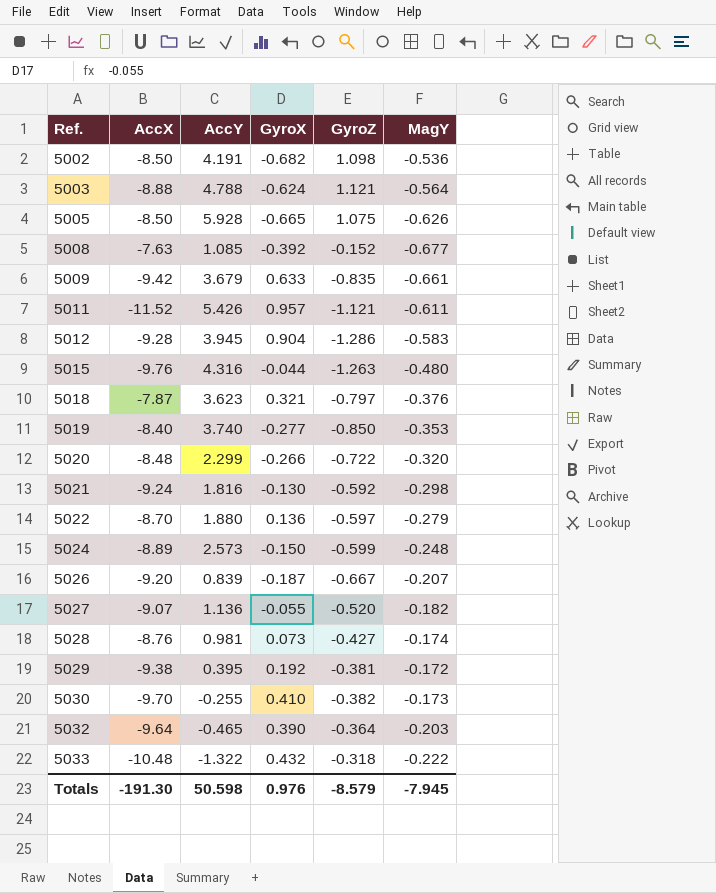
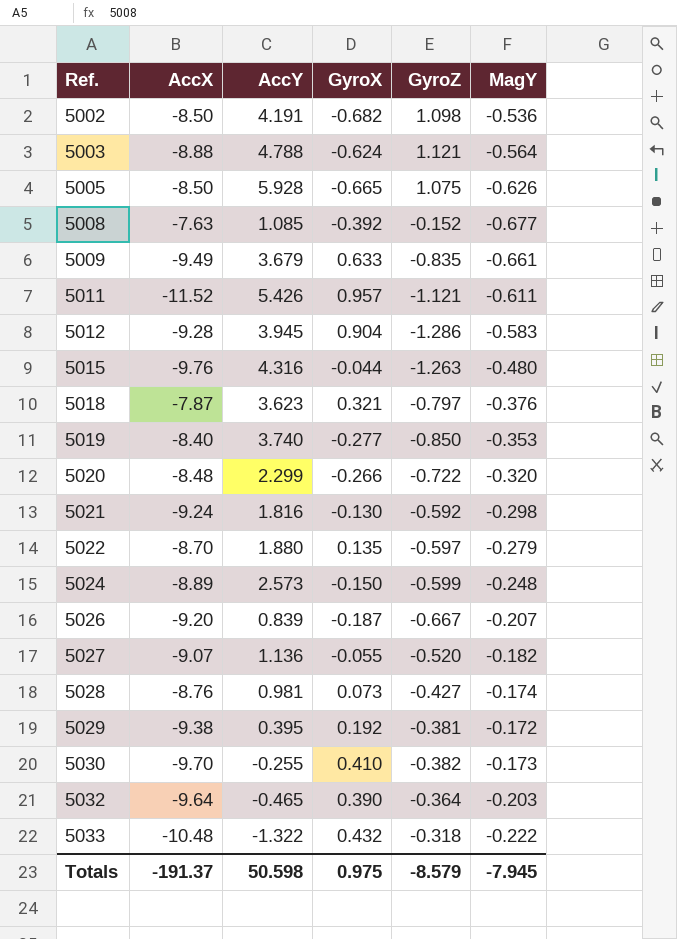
5009 | AccX: -9.42 -> -9.49
5022 | GyroX: 0.136 -> 0.135
Totals | AccX: -191.30 -> -191.37
Totals | GyroX: 0.976 -> 0.975

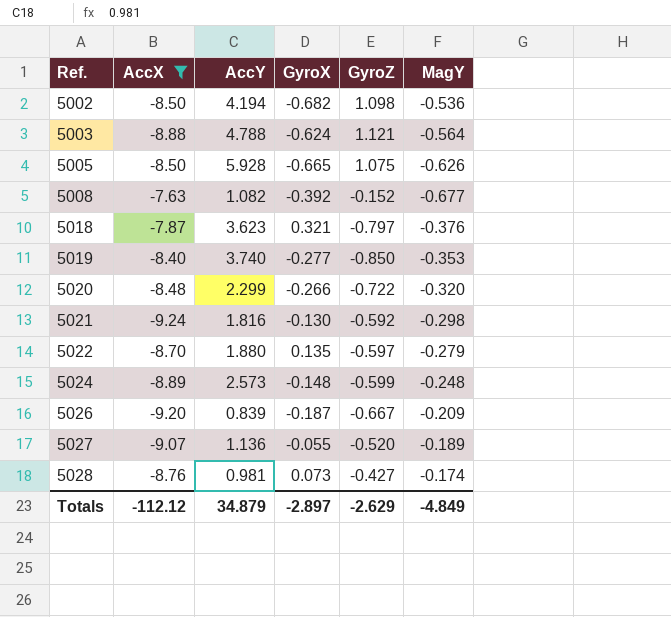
filter: none -> AccX >= -9.24
5002 | AccY: 4.191 -> 4.194
5008 | AccY: 1.085 -> 1.082
5024 | GyroX: -0.150 -> -0.148
5026 | MagY: -0.207 -> -0.209
5027 | MagY: -0.182 -> -0.189
Totals | AccX: -191.37 -> -112.12
Totals | AccY: 50.598 -> 34.879
Totals | GyroX: 0.975 -> -2.897
Totals | GyroZ: -8.579 -> -2.629
Totals | MagY: -7.945 -> -4.849

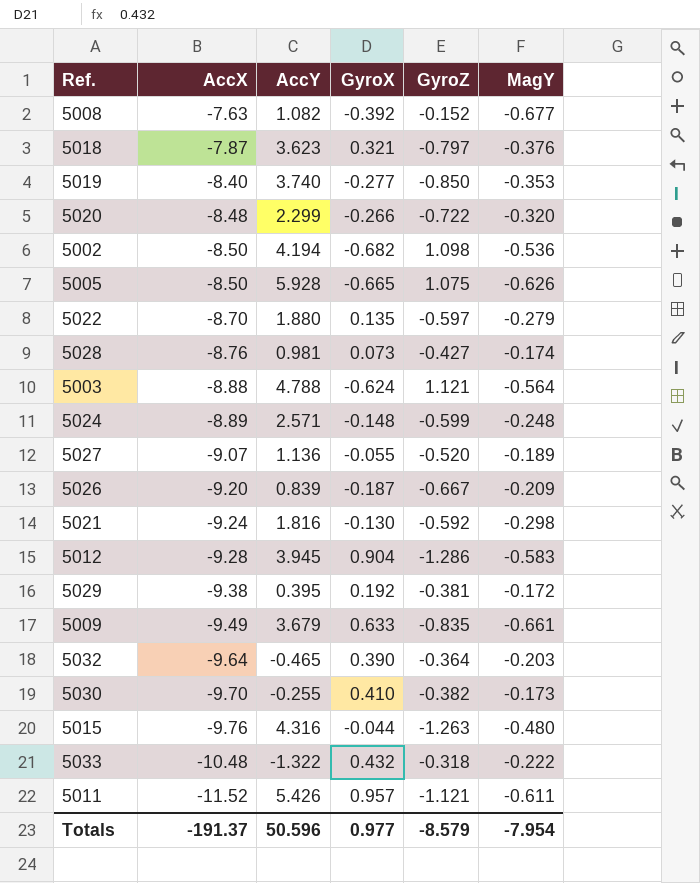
filter: AccX >= -9.24 -> none
row order: Ref. ascending -> AccX descending
5024 | AccY: 2.573 -> 2.571
Totals | AccX: -112.12 -> -191.37
Totals | AccY: 34.879 -> 50.596
Totals | GyroX: -2.897 -> 0.977
Totals | GyroZ: -2.629 -> -8.579
Totals | MagY: -4.849 -> -7.954

